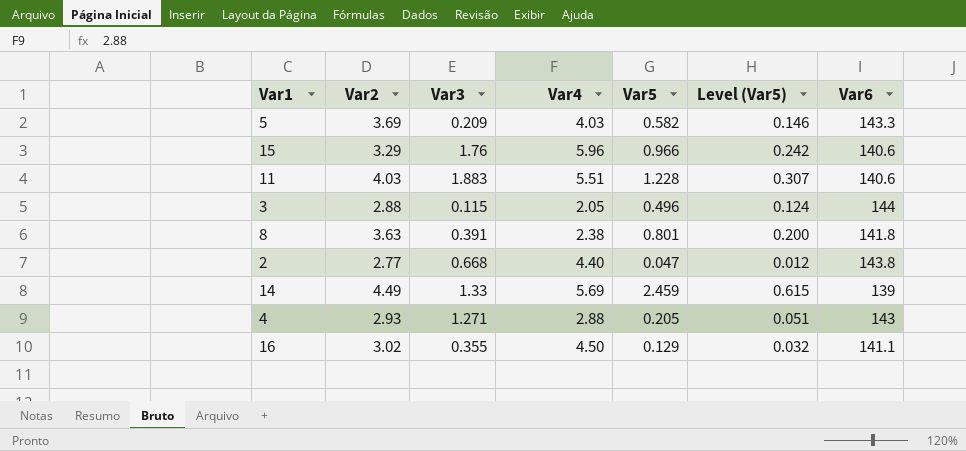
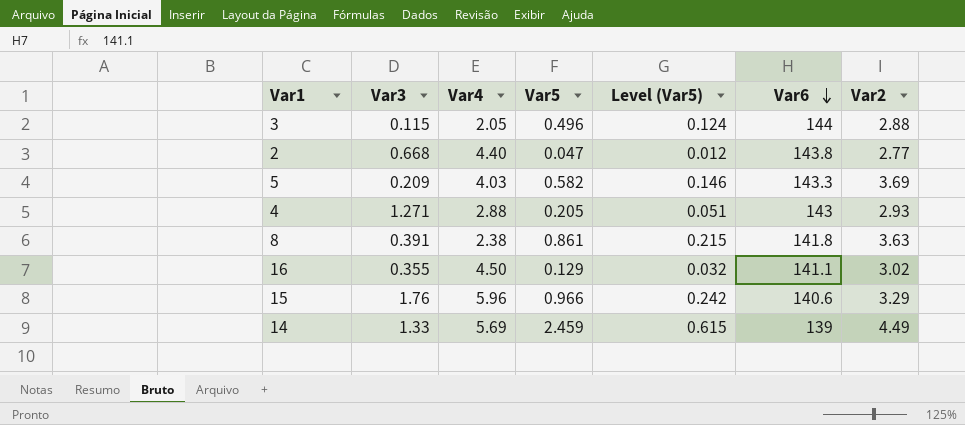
row order: none -> Var6 descending
column Var2 | position: 2 -> 7
row 11: 4.03 | 1.883 | 5.51 | 1.228 | 0.307 | 140.6 -> none
8 | Var5: 0.801 -> 0.861
8 | Level (Var5): 0.200 -> 0.215

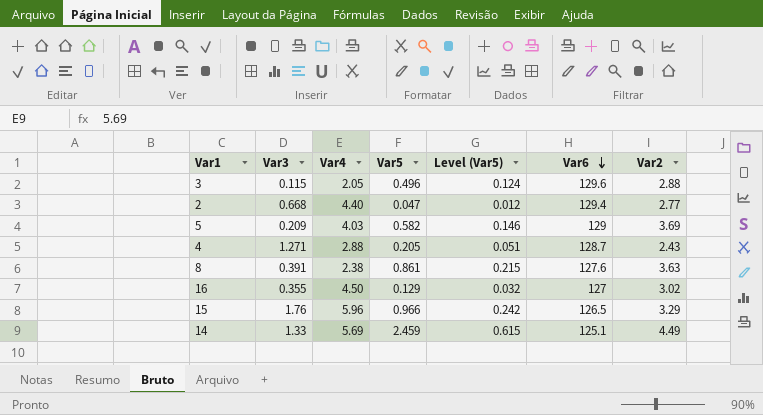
3 | Var6: 144 -> 129.6
2 | Var6: 143.8 -> 129.4
5 | Var6: 143.3 -> 129
4 | Var6: 143 -> 128.7
4 | Var2: 2.93 -> 2.43
8 | Var6: 141.8 -> 127.6
16 | Var6: 141.1 -> 127
15 | Var6: 140.6 -> 126.5
14 | Var6: 139 -> 125.1

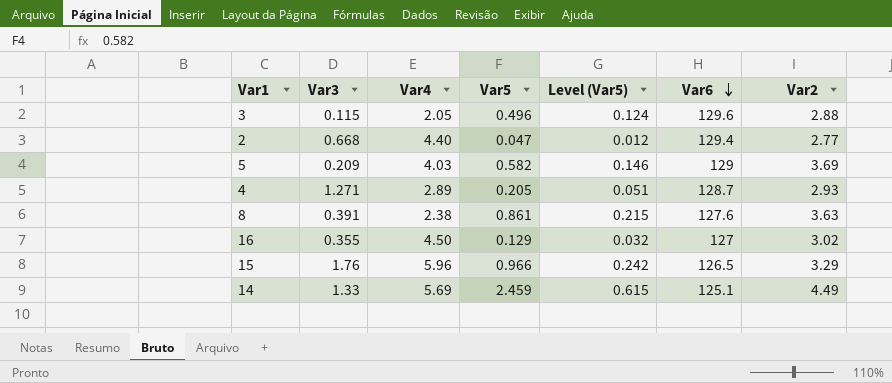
4 | Var4: 2.88 -> 2.89
4 | Var2: 2.43 -> 2.93

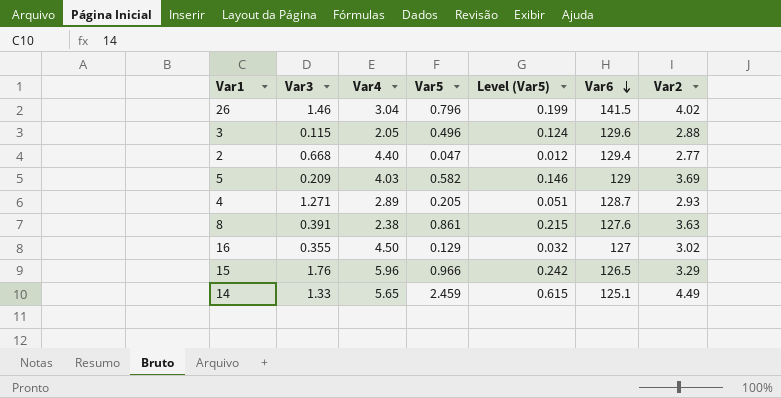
row 26: none -> 1.46 | 3.04 | 0.796 | 0.199 | 141.5 | 4.02
14 | Var4: 5.69 -> 5.65

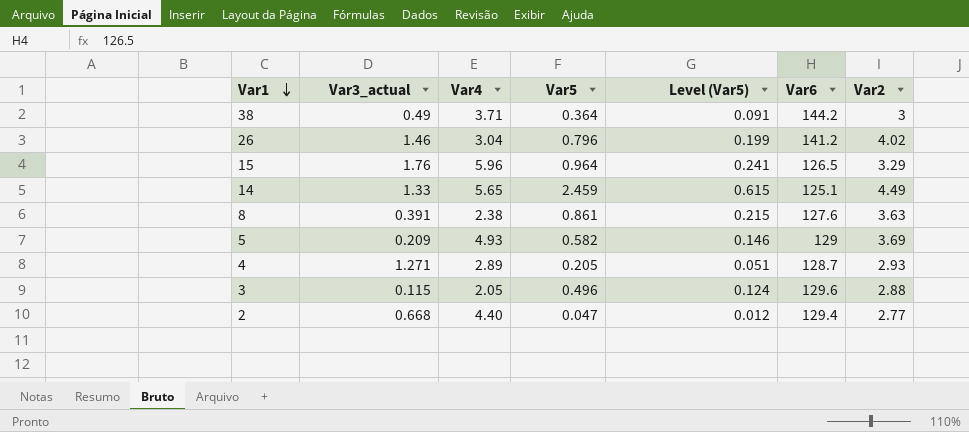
row order: Var6 descending -> Var1 descending
column name: Var3 -> Var3_actual
row 16: 0.355 | 4.50 | 0.129 | 0.032 | 127 | 3.02 -> none
row 38: none -> 0.49 | 3.71 | 0.364 | 0.091 | 144.2 | 3
26 | Var6: 141.5 -> 141.2
15 | Var5: 0.966 -> 0.964
15 | Level (Var5): 0.242 -> 0.241
5 | Var4: 4.03 -> 4.93

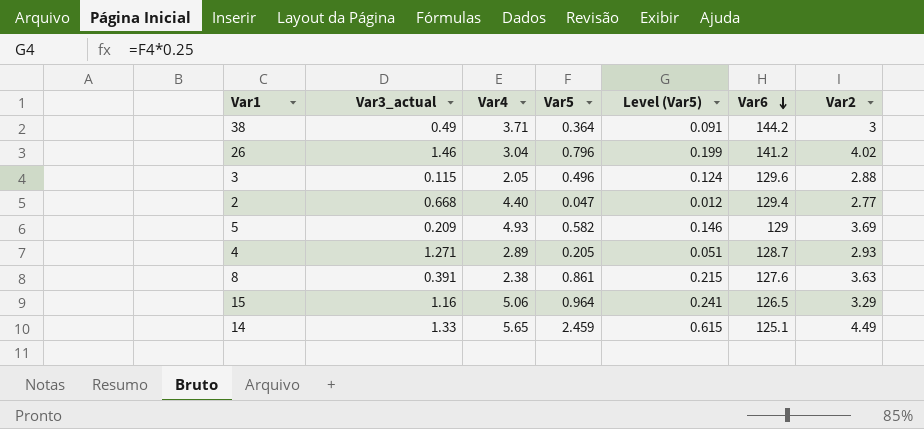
row order: Var1 descending -> Var6 descending
15 | Var3_actual: 1.76 -> 1.16
15 | Var4: 5.96 -> 5.06

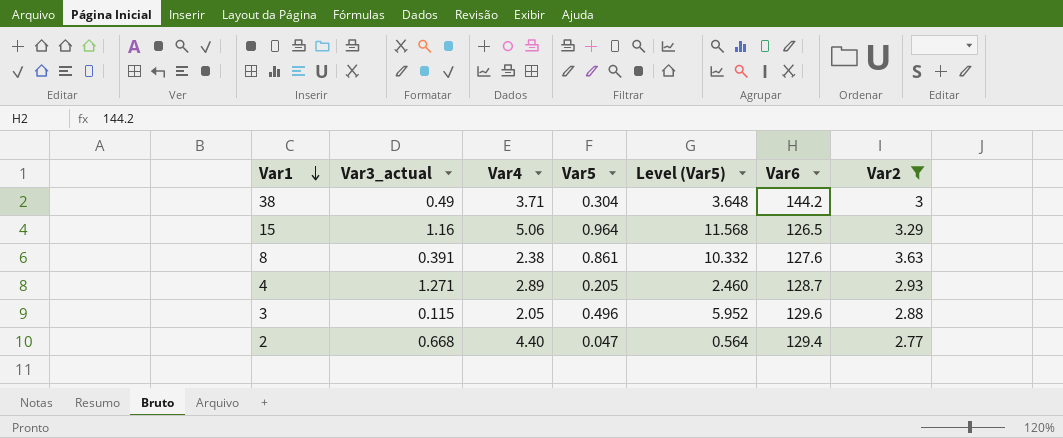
filter: none -> Var2 <= 3.63
row order: Var6 descending -> Var1 descending
column Level (Var5) | formula: [Var5] * 0.25 -> [Var5] * 12
38 | Var5: 0.364 -> 0.304

